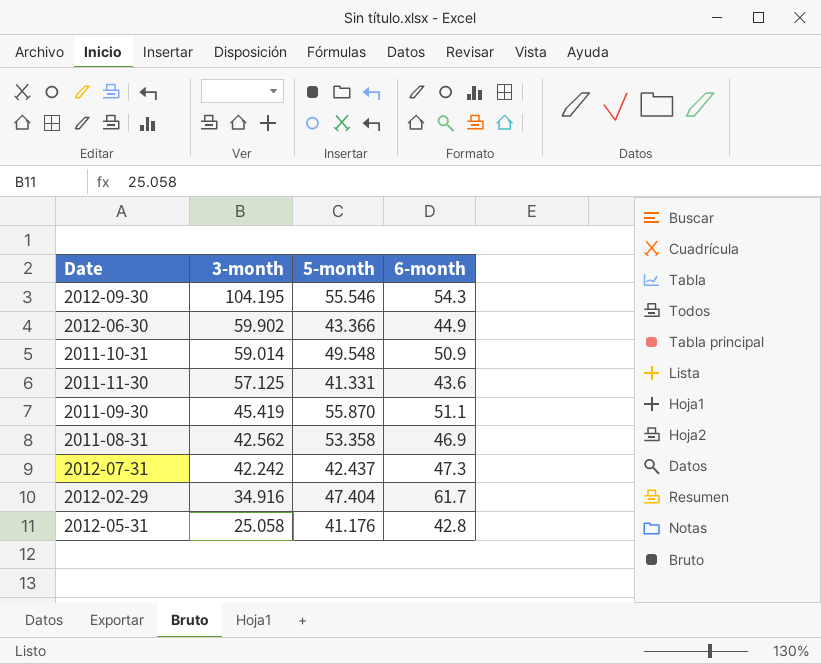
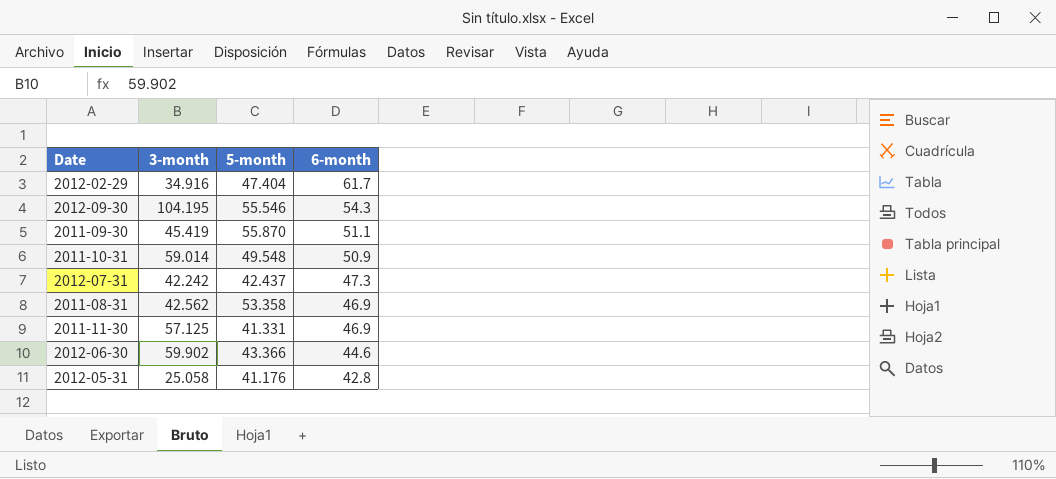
row order: 3-month descending -> 6-month descending
2011-11-30 | 6-month: 43.6 -> 46.9
2012-06-30 | 6-month: 44.9 -> 44.6

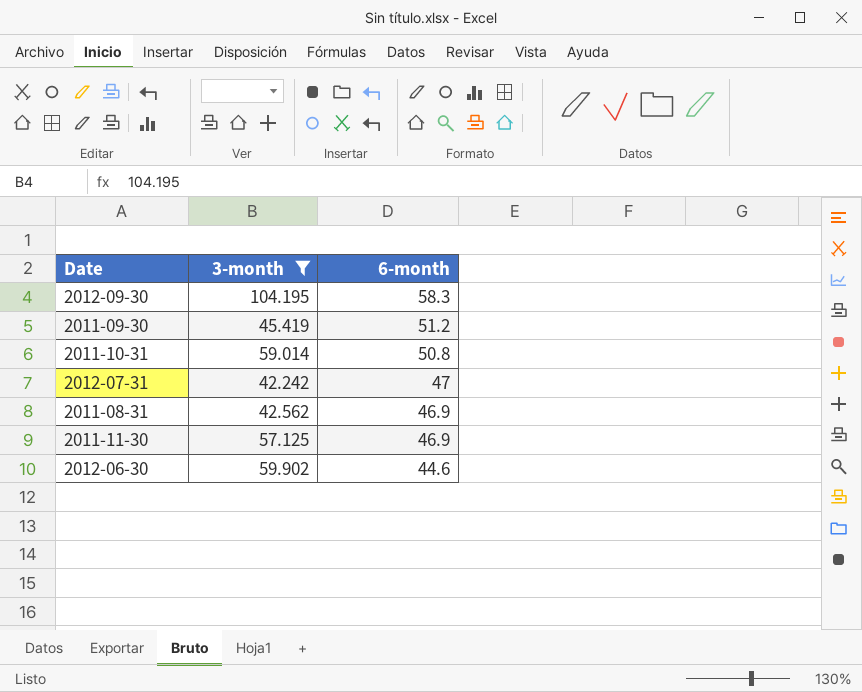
filter: none -> 3-month >= 42.242
column 5-month | position: 3 -> none
2012-09-30 | 6-month: 54.3 -> 58.3
2011-09-30 | 6-month: 51.1 -> 51.2
2011-10-31 | 6-month: 50.9 -> 50.8
2012-07-31 | 6-month: 47.3 -> 47

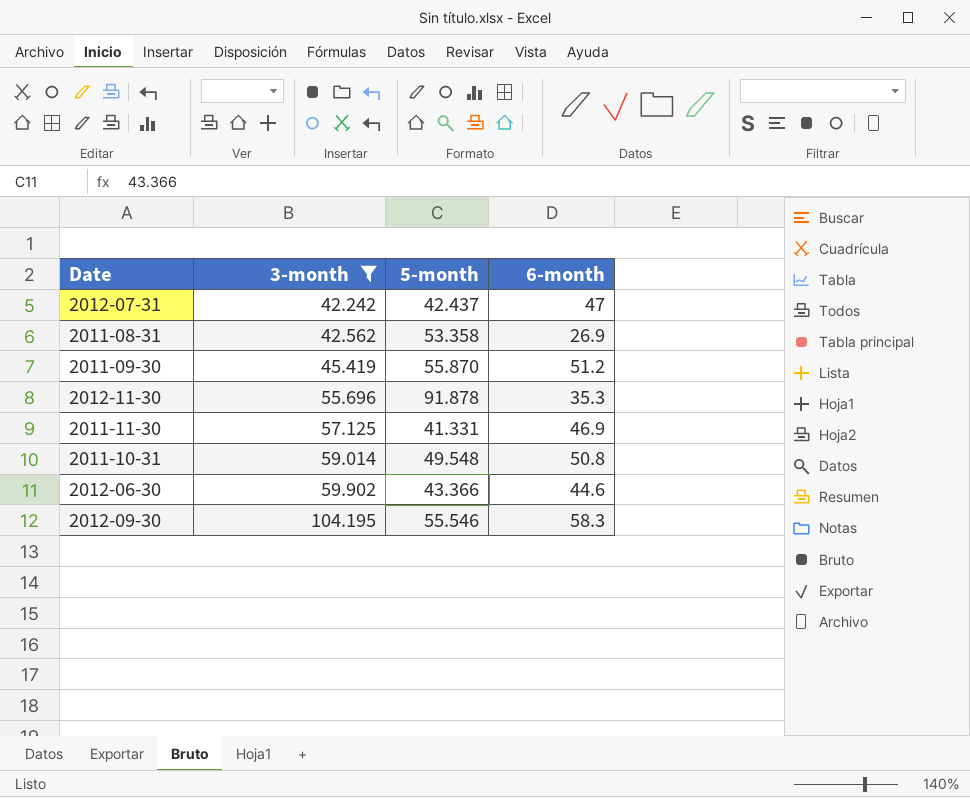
row order: 6-month descending -> 3-month ascending
column 5-month | position: none -> 3
2011-08-31 | 6-month: 46.9 -> 26.9
row 2012-11-30: none -> 55.696 | 91.878 | 35.3

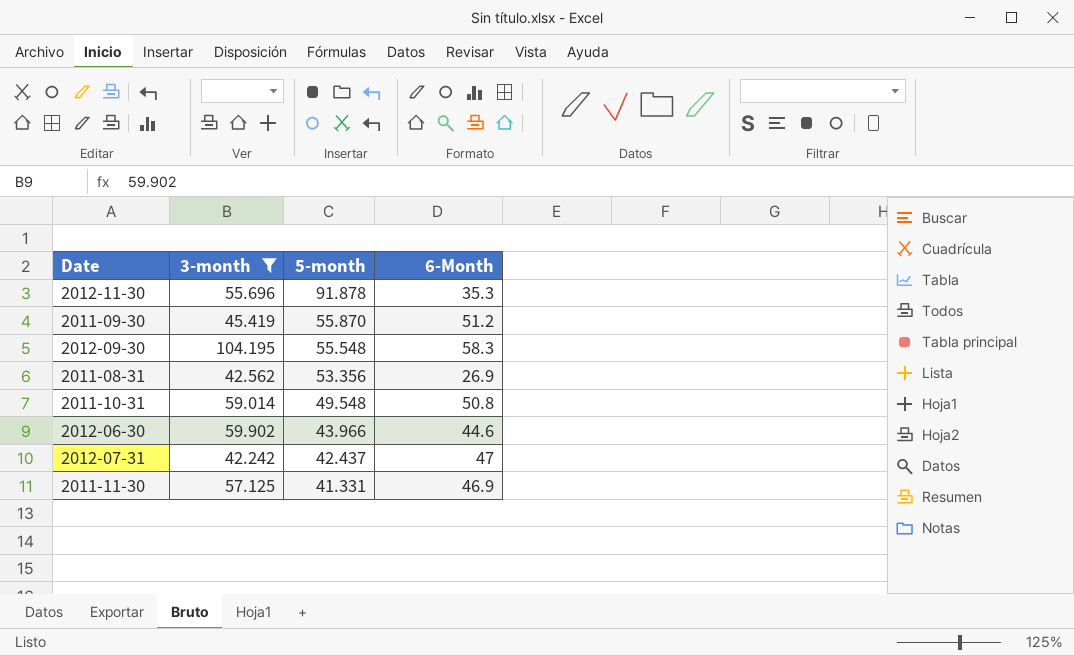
row order: 3-month ascending -> 5-month descending
column name: 6-month -> 6-Month
2012-09-30 | 5-month: 55.546 -> 55.548
2011-08-31 | 5-month: 53.358 -> 53.356
2012-06-30 | 5-month: 43.366 -> 43.966

